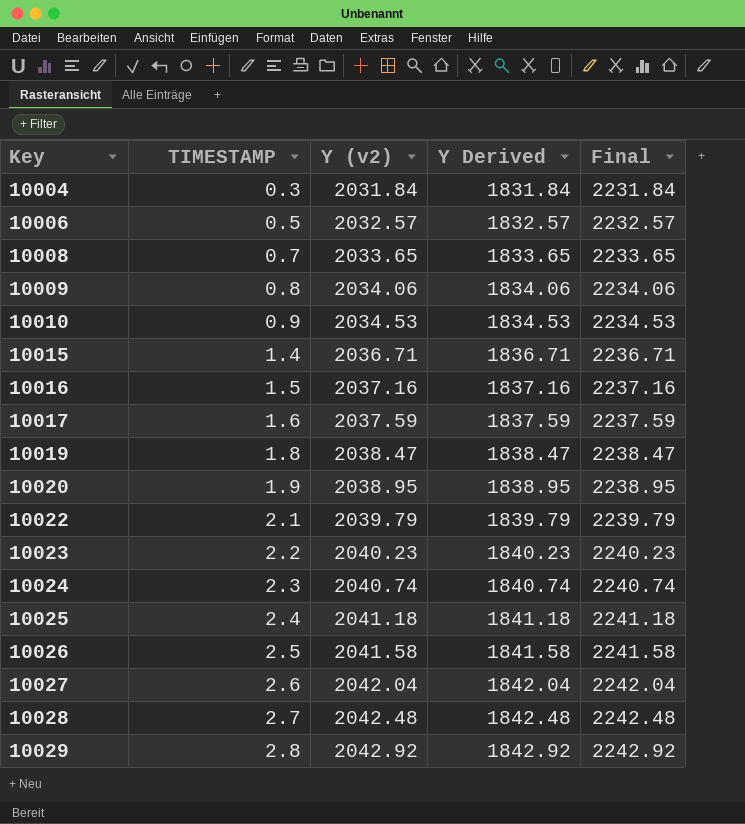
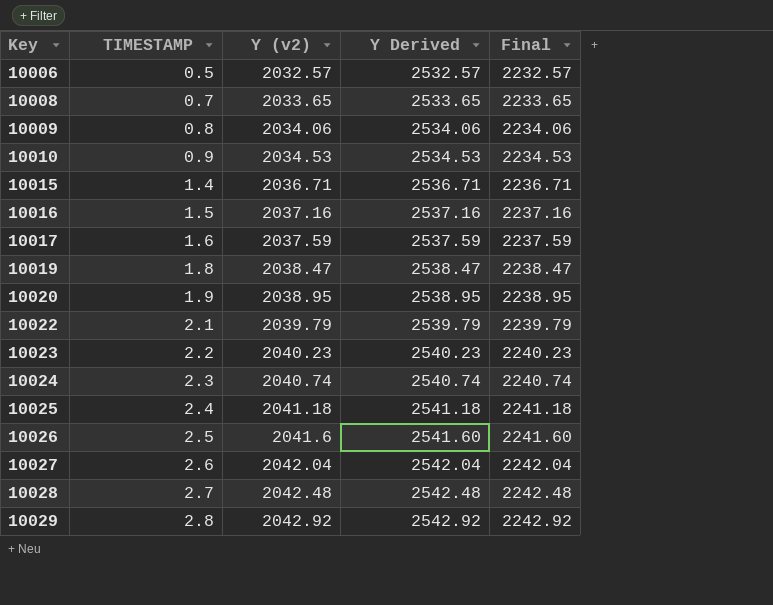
column Y Derived | formula: [Y (v2)] - 200 -> [Y (v2)] + 500
row 10004: 0.3 | 2031.84 | 1831.84 | 2231.84 -> none
10026 | Y (v2): 2041.58 -> 2041.6
10026 | Final: 2241.58 -> 2241.60

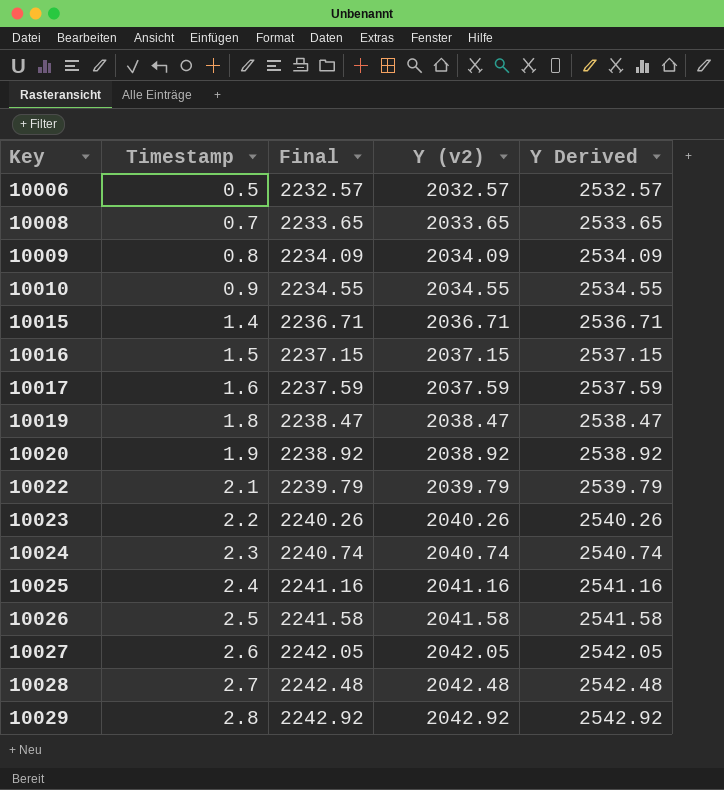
column name: TIMESTAMP -> Timestamp
column Final | position: 5 -> 3
10009 | Final: 2234.06 -> 2234.09
10009 | Y (v2): 2034.06 -> 2034.09
10009 | Y Derived: 2534.06 -> 2534.09
10010 | Final: 2234.53 -> 2234.55
10010 | Y (v2): 2034.53 -> 2034.55
10010 | Y Derived: 2534.53 -> 2534.55
10016 | Final: 2237.16 -> 2237.15
10016 | Y (v2): 2037.16 -> 2037.15
10016 | Y Derived: 2537.16 -> 2537.15
10020 | Final: 2238.95 -> 2238.92
10020 | Y (v2): 2038.95 -> 2038.92
10020 | Y Derived: 2538.95 -> 2538.92
10023 | Final: 2240.23 -> 2240.26
10023 | Y (v2): 2040.23 -> 2040.26
10023 | Y Derived: 2540.23 -> 2540.26
10025 | Final: 2241.18 -> 2241.16
10025 | Y (v2): 2041.18 -> 2041.16
10025 | Y Derived: 2541.18 -> 2541.16
10026 | Final: 2241.60 -> 2241.58
10026 | Y (v2): 2041.6 -> 2041.58
10026 | Y Derived: 2541.60 -> 2541.58
10027 | Final: 2242.04 -> 2242.05
10027 | Y (v2): 2042.04 -> 2042.05
10027 | Y Derived: 2542.04 -> 2542.05

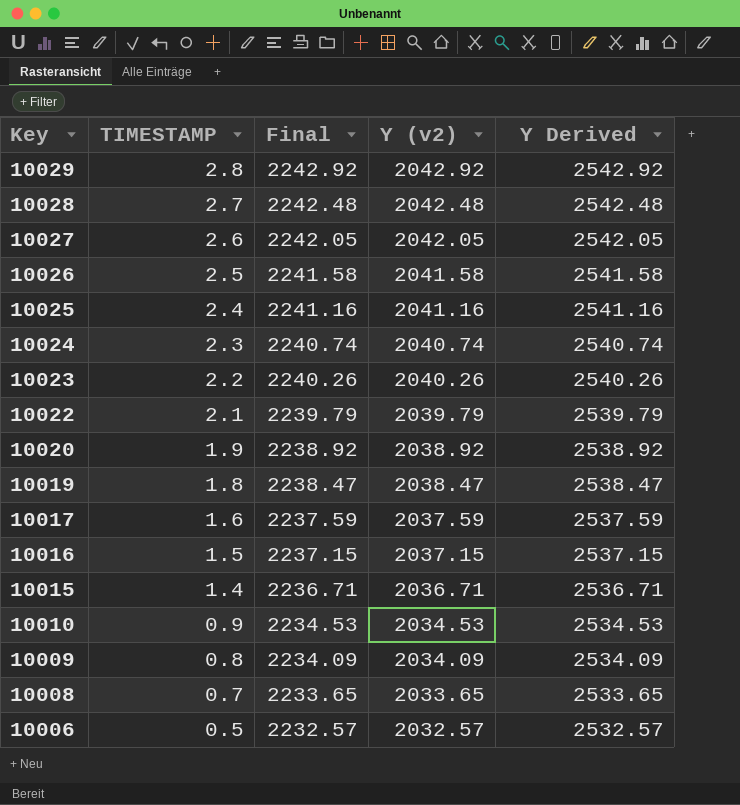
row order: Key ascending -> Key descending
column name: Timestamp -> TIMESTAMP
10010 | Final: 2234.55 -> 2234.53
10010 | Y (v2): 2034.55 -> 2034.53
10010 | Y Derived: 2534.55 -> 2534.53

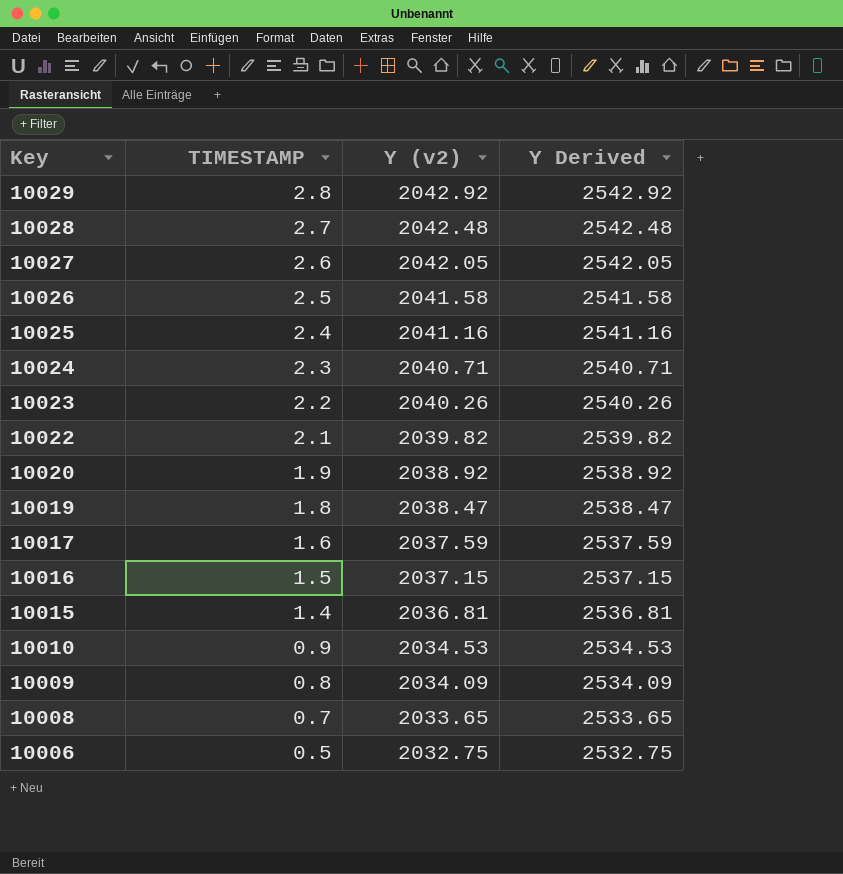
column Final | formula: [Y (v2)] + 200 -> none
10024 | Y (v2): 2040.74 -> 2040.71
10024 | Y Derived: 2540.74 -> 2540.71
10022 | Y (v2): 2039.79 -> 2039.82
10022 | Y Derived: 2539.79 -> 2539.82
10015 | Y (v2): 2036.71 -> 2036.81
10015 | Y Derived: 2536.71 -> 2536.81
10006 | Y (v2): 2032.57 -> 2032.75
10006 | Y Derived: 2532.57 -> 2532.75

